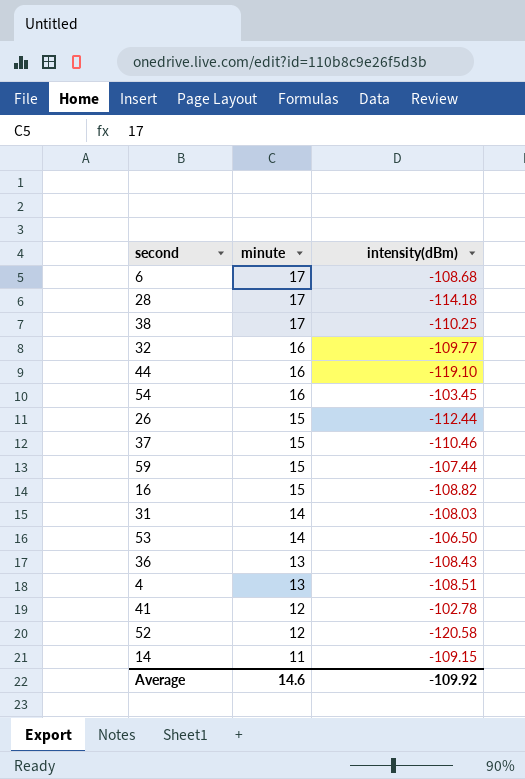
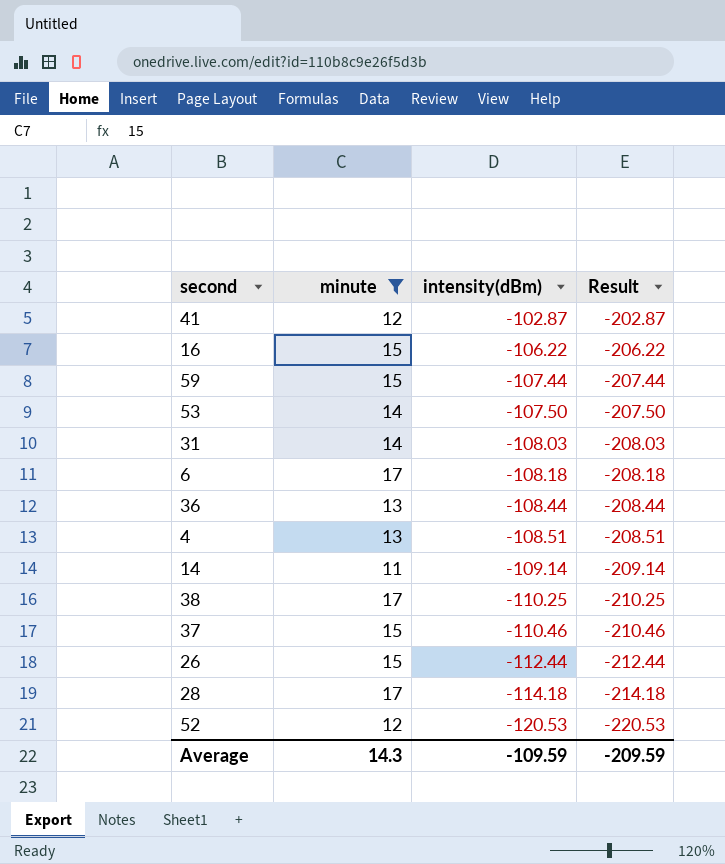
filter: none -> minute != 16
row order: minute descending -> intensity(dBm) descending
column Result | formula: none -> [intensity(dBm)] - 100
41 | intensity(dBm): -102.78 -> -102.87
16 | intensity(dBm): -108.82 -> -106.22
53 | intensity(dBm): -106.50 -> -107.50
6 | intensity(dBm): -108.68 -> -108.18
36 | intensity(dBm): -108.43 -> -108.44
14 | intensity(dBm): -109.15 -> -109.14
52 | intensity(dBm): -120.58 -> -120.53
Average | minute: 14.6 -> 14.3
Average | intensity(dBm): -109.92 -> -109.59

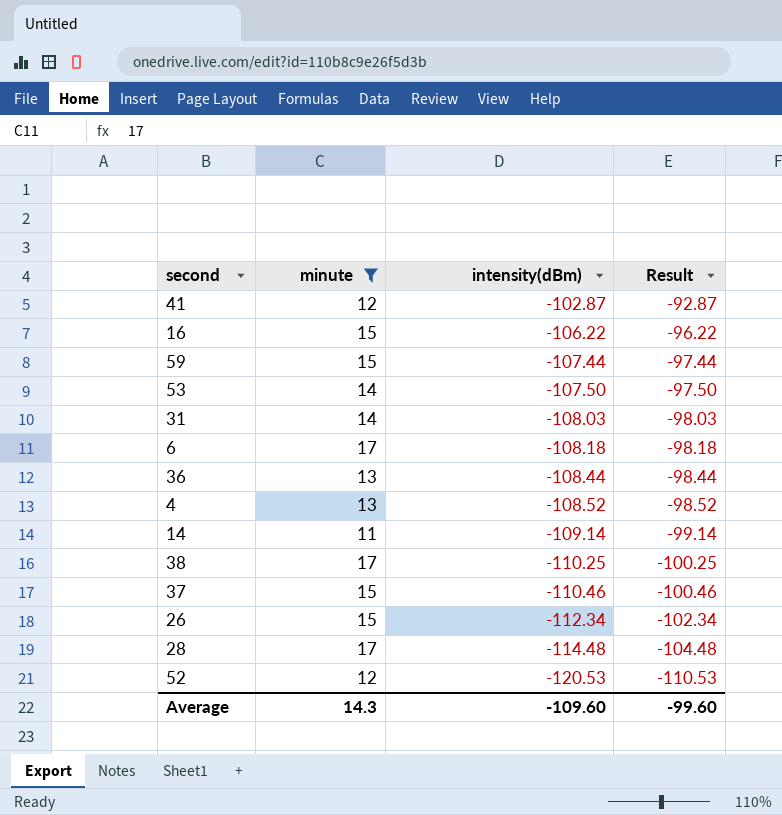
column Result | formula: [intensity(dBm)] - 100 -> [intensity(dBm)] + 10
4 | intensity(dBm): -108.51 -> -108.52
26 | intensity(dBm): -112.44 -> -112.34
28 | intensity(dBm): -114.18 -> -114.48
Average | intensity(dBm): -109.59 -> -109.60
Average | Result: -209.59 -> -99.60

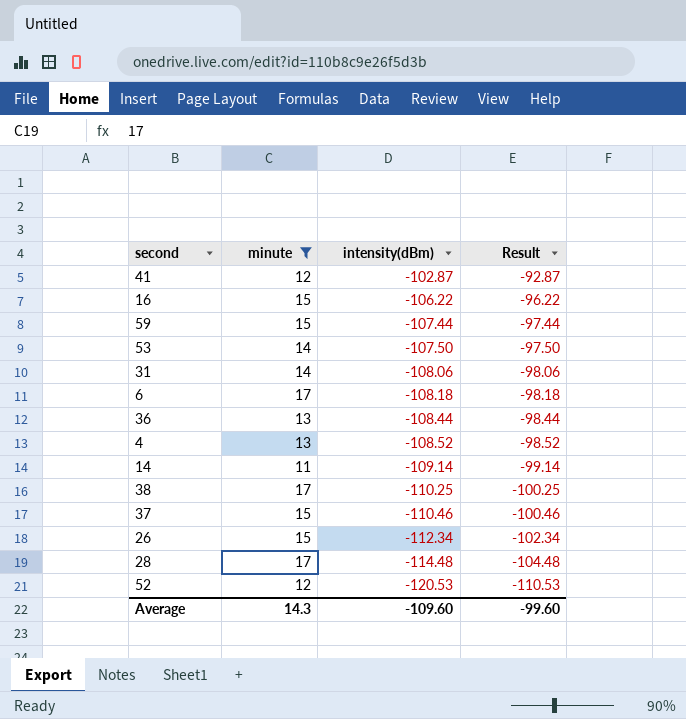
31 | intensity(dBm): -108.03 -> -108.06
31 | Result: -98.03 -> -98.06

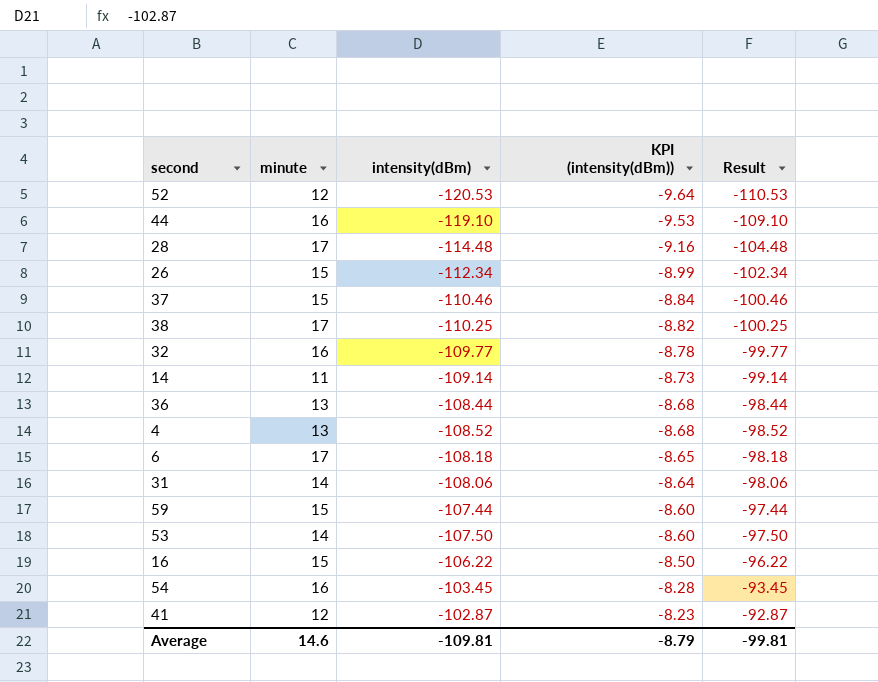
filter: minute != 16 -> none
row order: intensity(dBm) descending -> KPI (intensity(dBm)) ascending
column KPI (intensity(dBm)) | formula: none -> [intensity(dBm)] * 0.08
Average | minute: 14.3 -> 14.6
Average | intensity(dBm): -109.60 -> -109.81
Average | Result: -99.60 -> -99.81

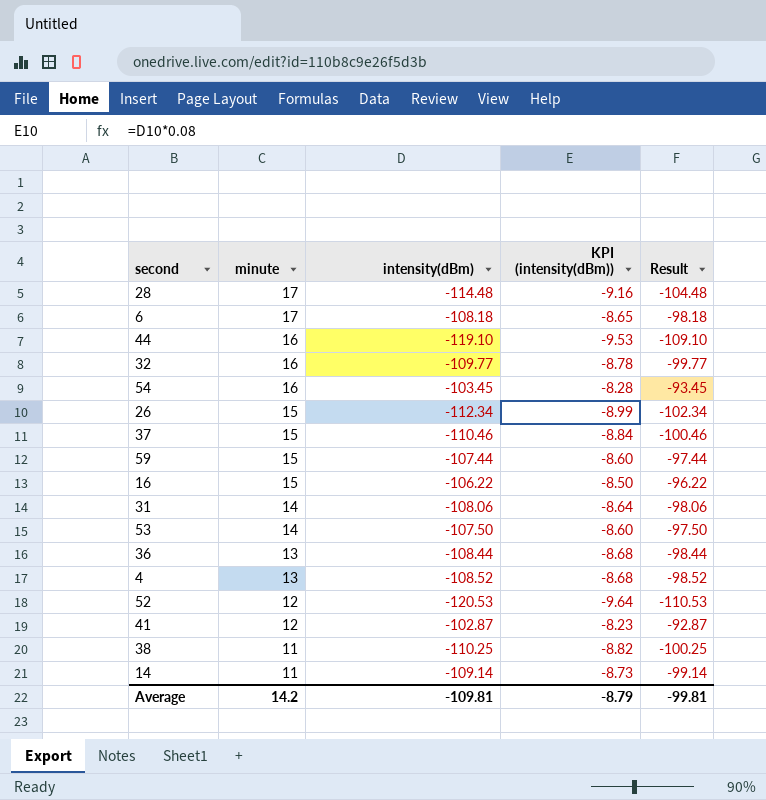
row order: KPI (intensity(dBm)) ascending -> minute descending
38 | minute: 17 -> 11
Average | minute: 14.6 -> 14.2

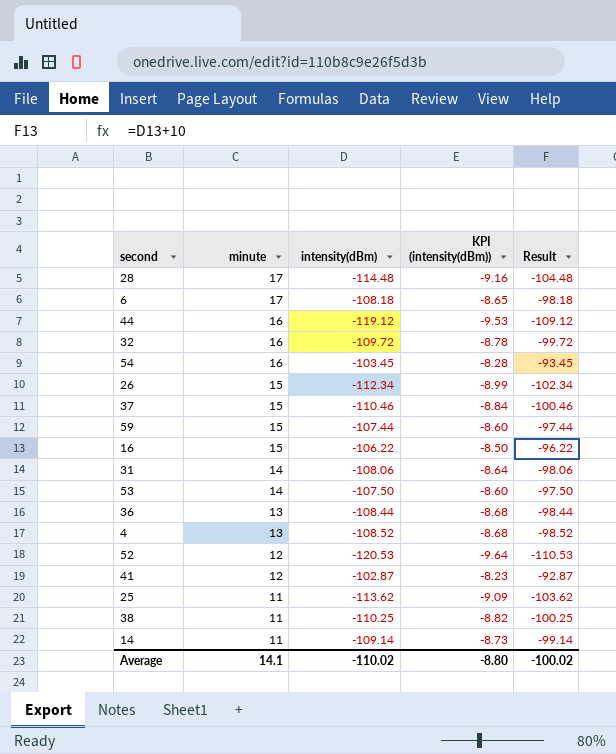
44 | intensity(dBm): -119.10 -> -119.12
44 | Result: -109.10 -> -109.12
32 | intensity(dBm): -109.77 -> -109.72
32 | Result: -99.77 -> -99.72
row 25: none -> 11 | -113.62 | -9.09 | -103.62
Average | minute: 14.2 -> 14.1
Average | intensity(dBm): -109.81 -> -110.02
Average | KPI (intensity(dBm)): -8.79 -> -8.80
Average | Result: -99.81 -> -100.02

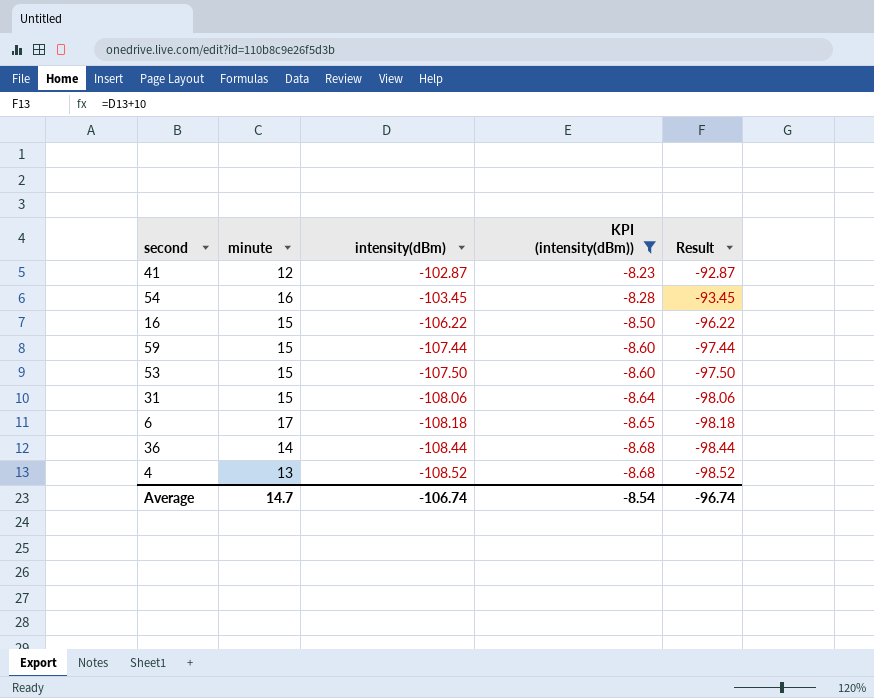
filter: none -> KPI (intensity(dBm)) >= -8.68
row order: minute descending -> intensity(dBm) descending
53 | minute: 14 -> 15
31 | minute: 14 -> 15
36 | minute: 13 -> 14
Average | minute: 14.1 -> 14.7
Average | intensity(dBm): -110.02 -> -106.74
Average | KPI (intensity(dBm)): -8.80 -> -8.54
Average | Result: -100.02 -> -96.74

